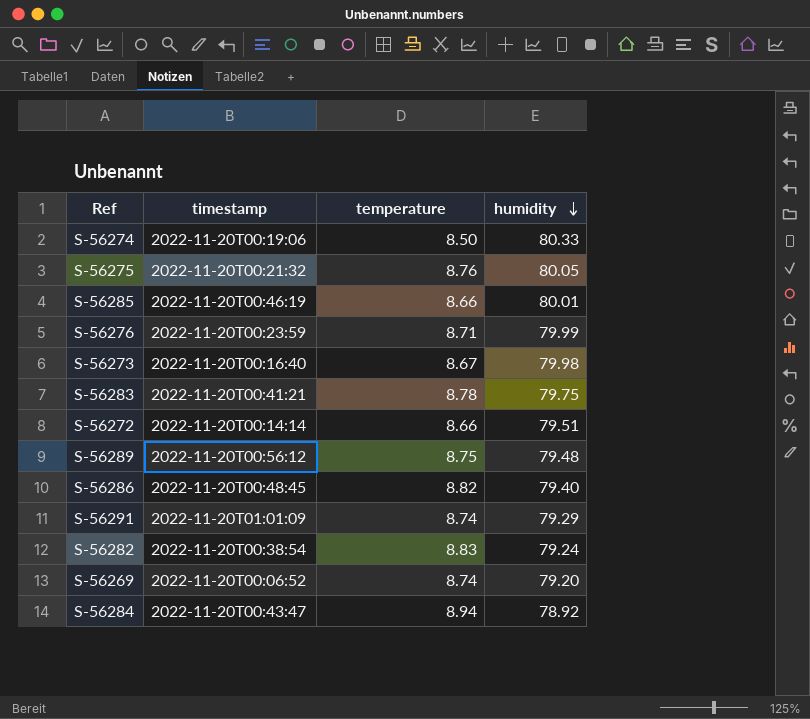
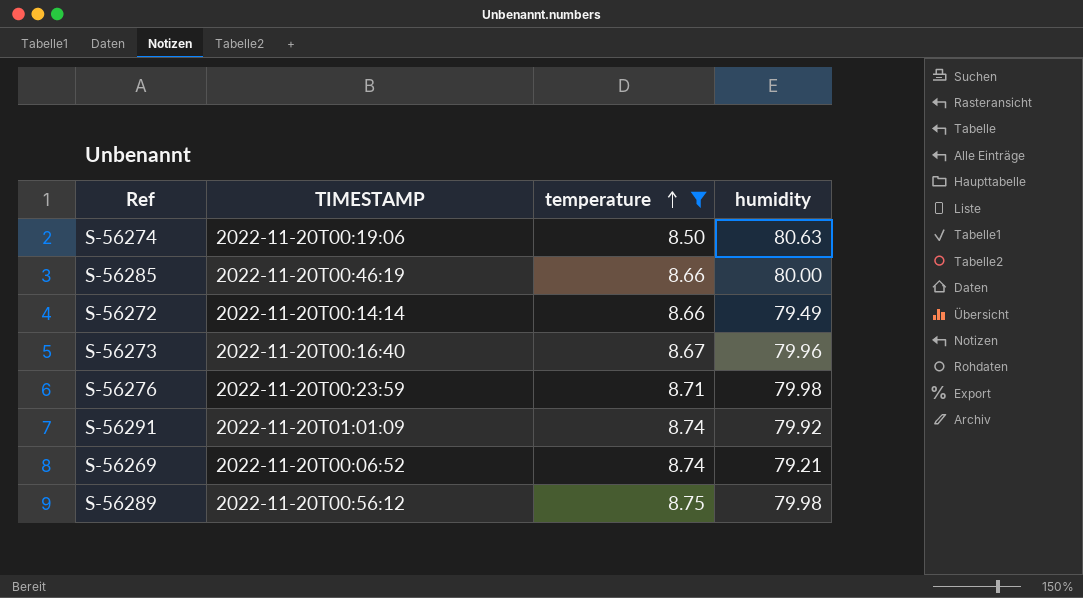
filter: none -> temperature <= 8.75
row order: humidity descending -> temperature ascending
column name: timestamp -> TIMESTAMP
S-56274 | humidity: 80.33 -> 80.63
S-56285 | humidity: 80.01 -> 80.00
S-56272 | humidity: 79.51 -> 79.49
S-56273 | humidity: 79.98 -> 79.96
S-56276 | humidity: 79.99 -> 79.98
S-56291 | humidity: 79.29 -> 79.92
S-56269 | humidity: 79.20 -> 79.21
S-56289 | humidity: 79.48 -> 79.98

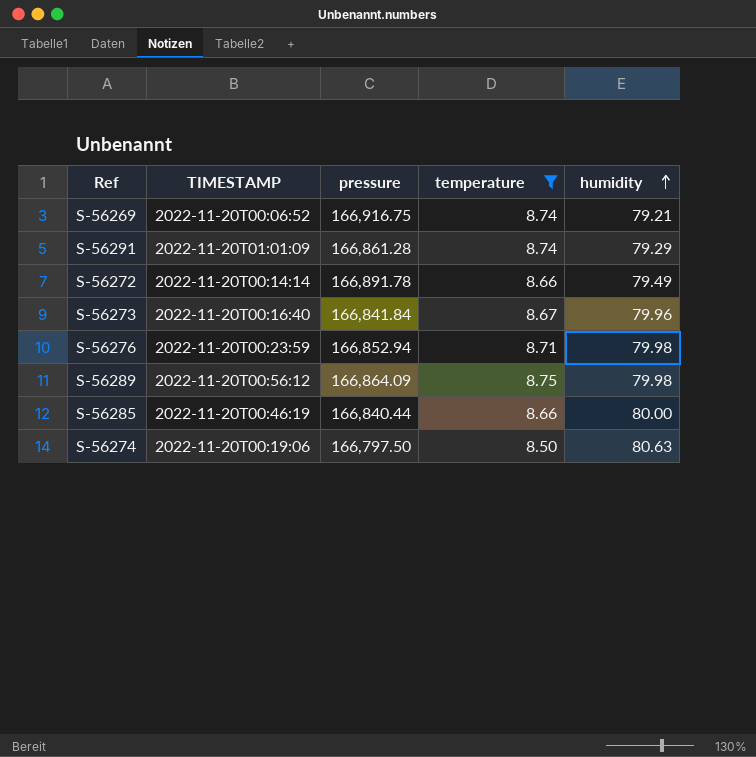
row order: temperature ascending -> humidity ascending
column pressure | position: none -> 3
S-56291 | humidity: 79.92 -> 79.29

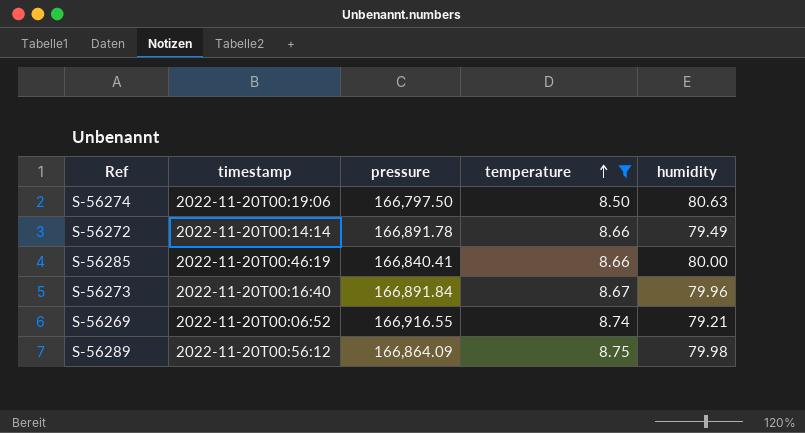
row order: humidity ascending -> temperature ascending
column name: TIMESTAMP -> timestamp
row S-56291: 2022-11-20T01:01:09 | 166,861.28 | 8.74 | 79.29 -> none
row S-56276: 2022-11-20T00:23:59 | 166,852.94 | 8.71 | 79.98 -> none
S-56285 | pressure: 166,840.44 -> 166,840.41
S-56273 | pressure: 166,841.84 -> 166,891.84
S-56269 | pressure: 166,916.75 -> 166,916.55

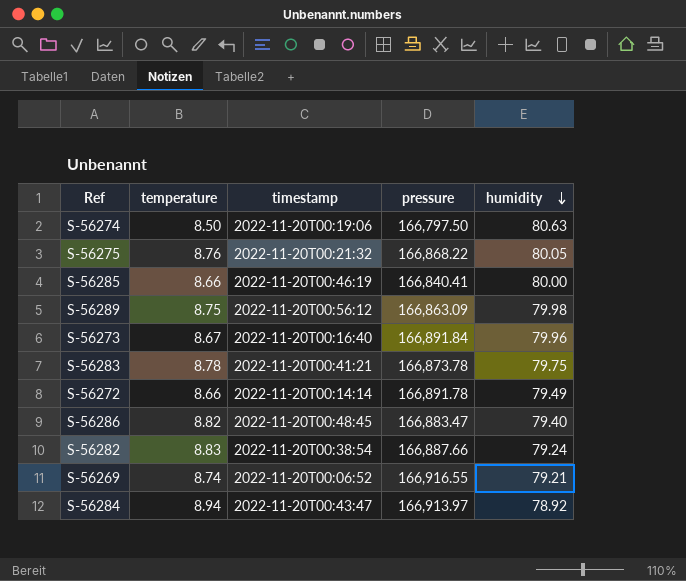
filter: temperature <= 8.75 -> none
row order: temperature ascending -> humidity descending
column temperature | position: 4 -> 2
S-56289 | pressure: 166,864.09 -> 166,863.09

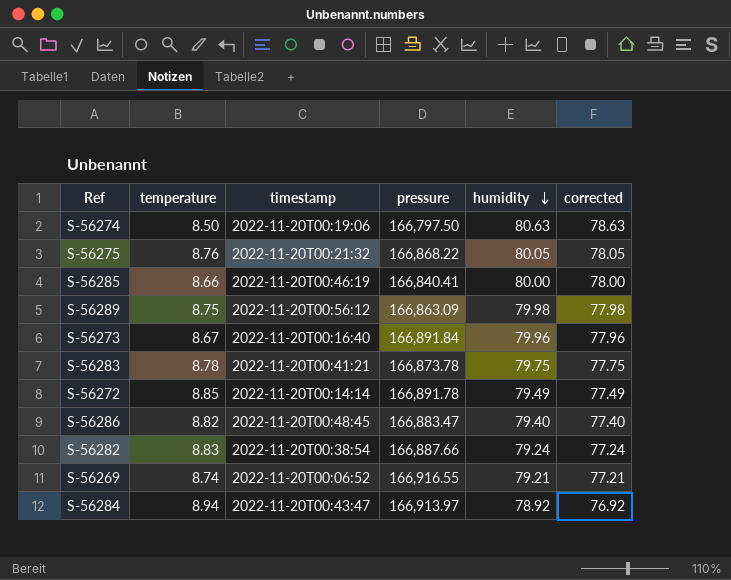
column corrected | formula: none -> [humidity] - 2
S-56272 | temperature: 8.66 -> 8.85

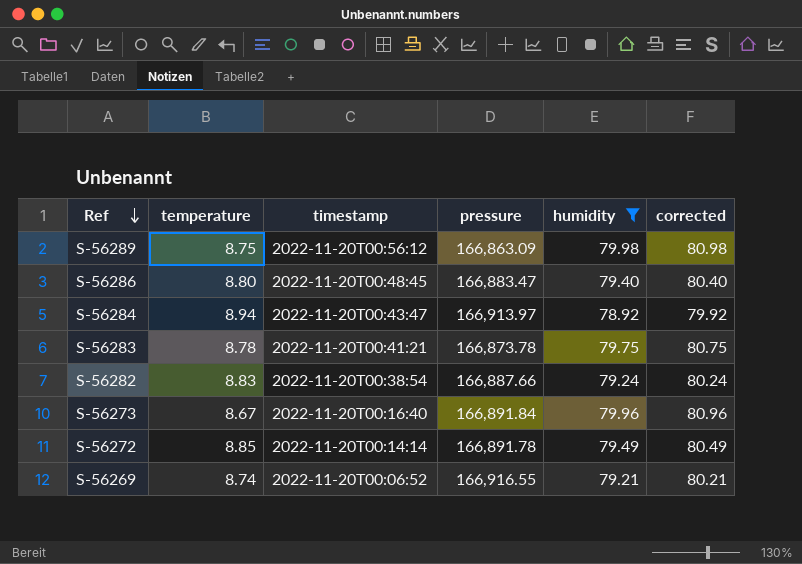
filter: none -> humidity <= 79.98
row order: humidity descending -> Ref descending
column corrected | formula: [humidity] - 2 -> [humidity] + 1
S-56286 | temperature: 8.82 -> 8.80

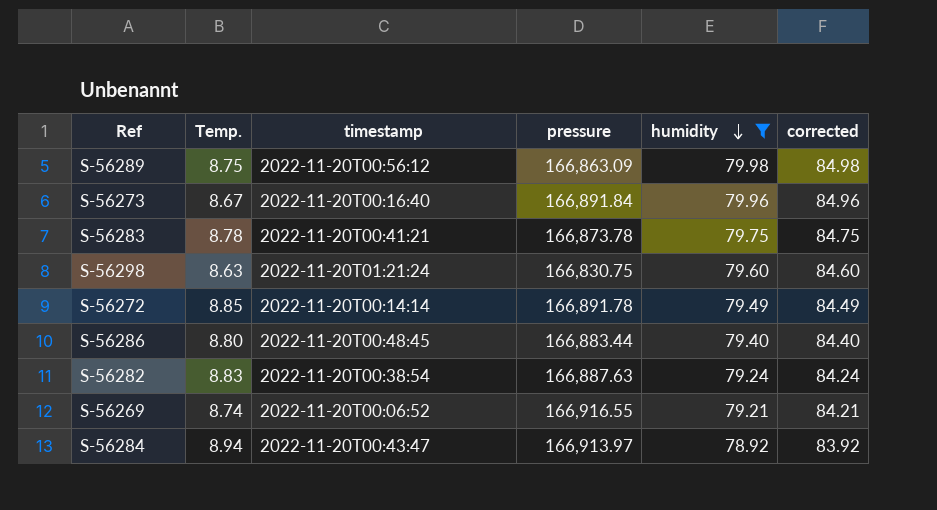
row order: Ref descending -> humidity descending
column name: temperature -> Temp.
column corrected | formula: [humidity] + 1 -> [humidity] + 5
row S-56298: none -> 8.63 | 2022-11-20T01:21:24 | 166,830.75 | 79.60 | 84.60
S-56286 | pressure: 166,883.47 -> 166,883.44
S-56282 | pressure: 166,887.66 -> 166,887.63

